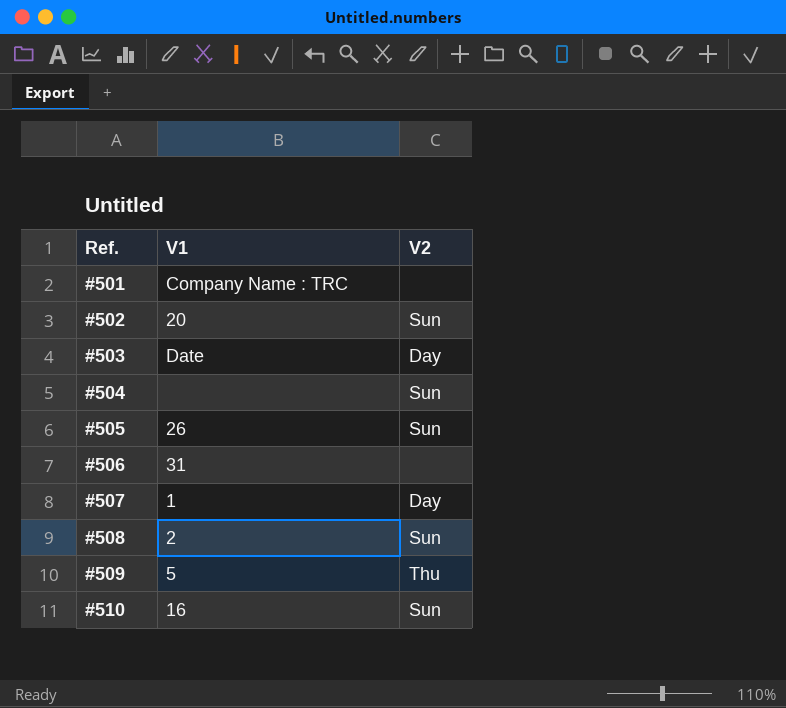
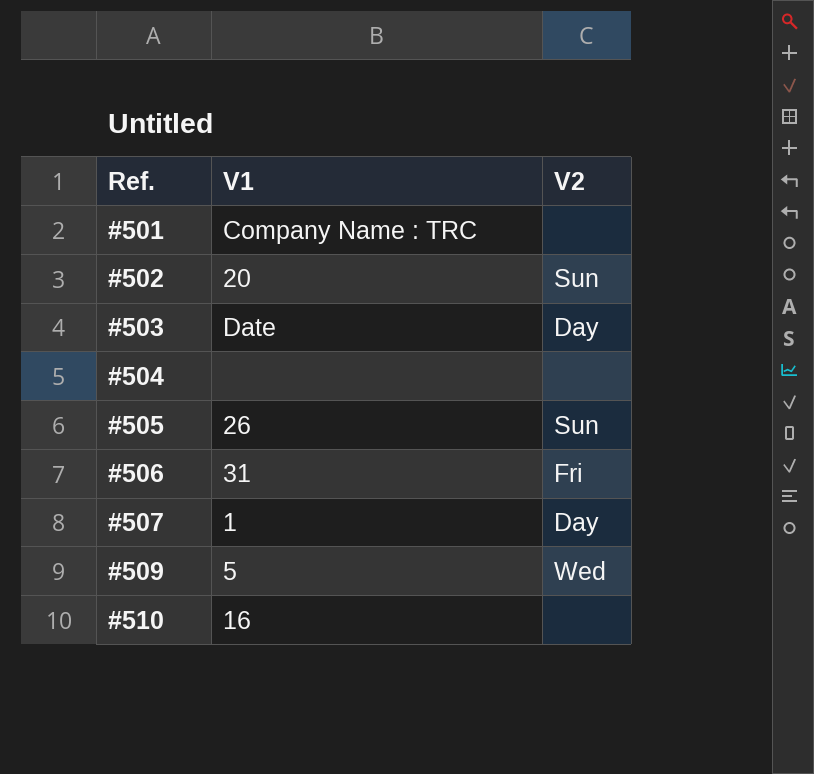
row #508: 2 | Sun -> none
#504 | V2: Sun -> none
#506 | V2: none -> Fri
#509 | V2: Thu -> Wed
#510 | V2: Sun -> none

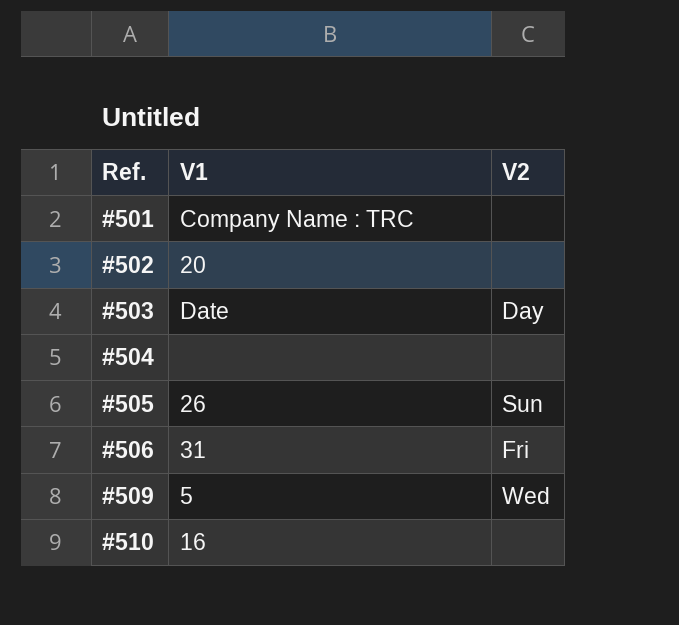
row #507: 1 | Day -> none
#502 | V2: Sun -> none

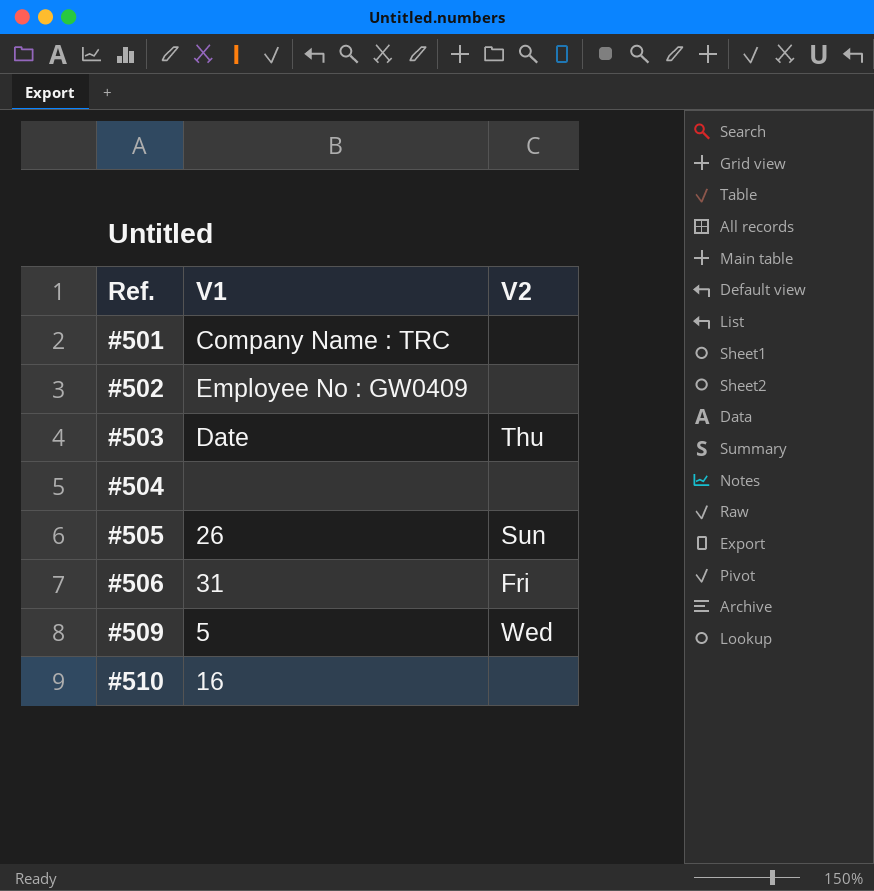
#502 | V1: 20 -> Employee No : GW0409
#503 | V2: Day -> Thu

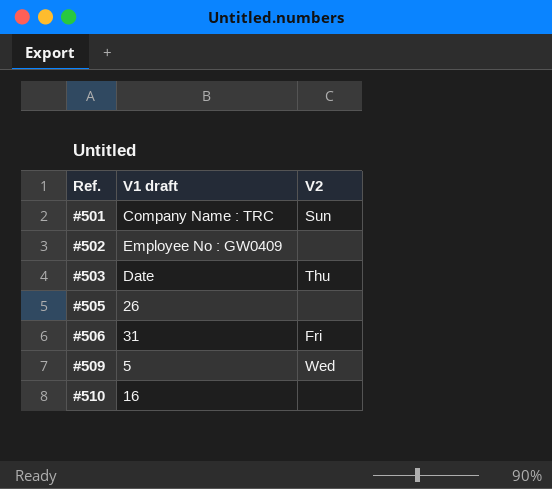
column name: V1 -> V1 draft
row #504: none | none -> none
#501 | V2: none -> Sun
#505 | V2: Sun -> none

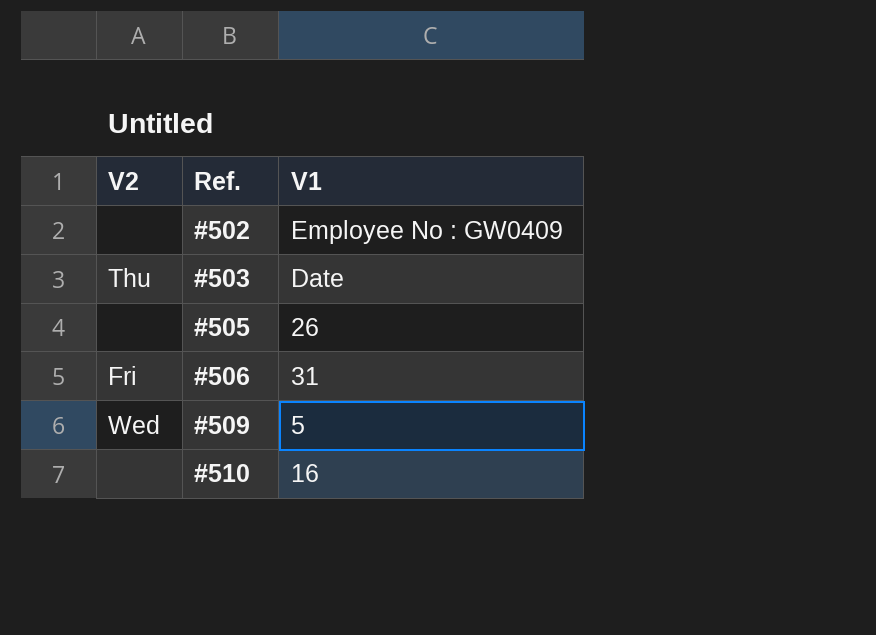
column V2 | position: 3 -> 1
column name: V1 draft -> V1
row #501: Company Name : TRC | Sun -> none

